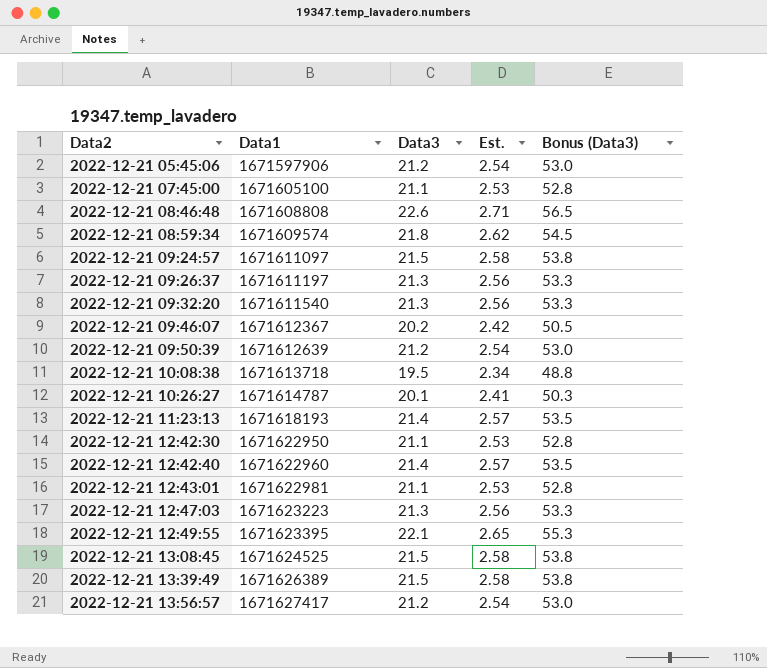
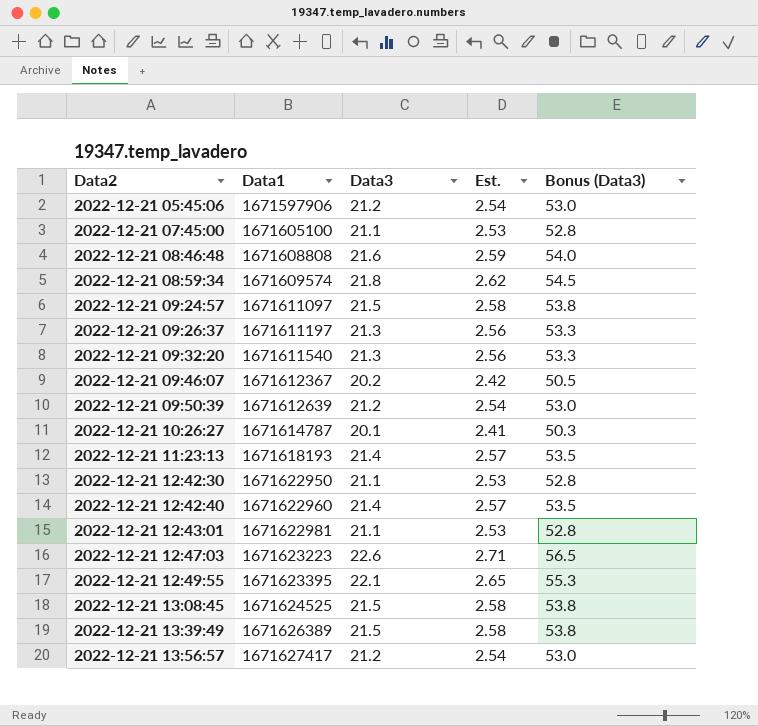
row 2022-12-21 10:08:38: 1671613718 | 19.5 | 2.34 | 48.8 -> none
2022-12-21 08:46:48 | Data3: 22.6 -> 21.6
2022-12-21 08:46:48 | Est.: 2.71 -> 2.59
2022-12-21 08:46:48 | Bonus (Data3): 56.5 -> 54.0
2022-12-21 12:47:03 | Data3: 21.3 -> 22.6
2022-12-21 12:47:03 | Est.: 2.56 -> 2.71
2022-12-21 12:47:03 | Bonus (Data3): 53.3 -> 56.5

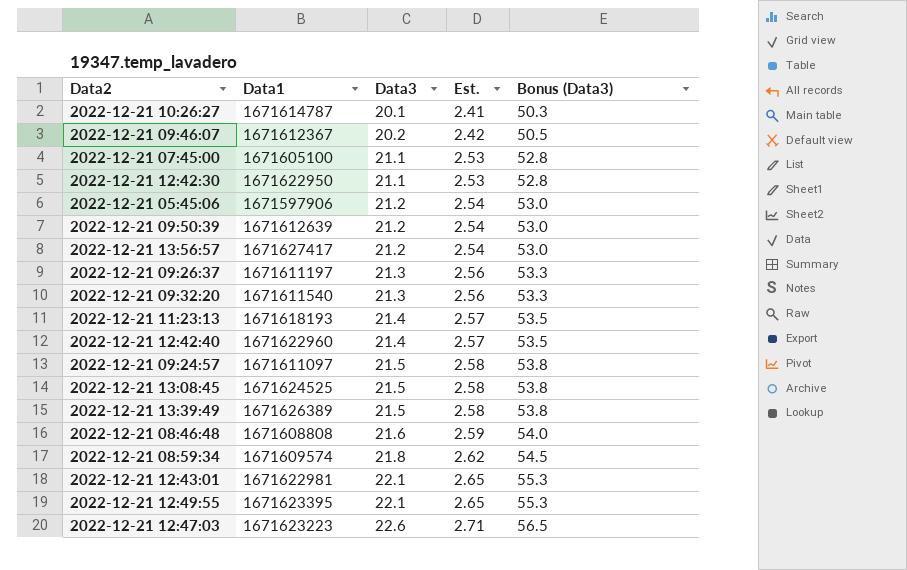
row order: Data2 ascending -> Data3 ascending
2022-12-21 12:43:01 | Data3: 21.1 -> 22.1
2022-12-21 12:43:01 | Est.: 2.53 -> 2.65
2022-12-21 12:43:01 | Bonus (Data3): 52.8 -> 55.3

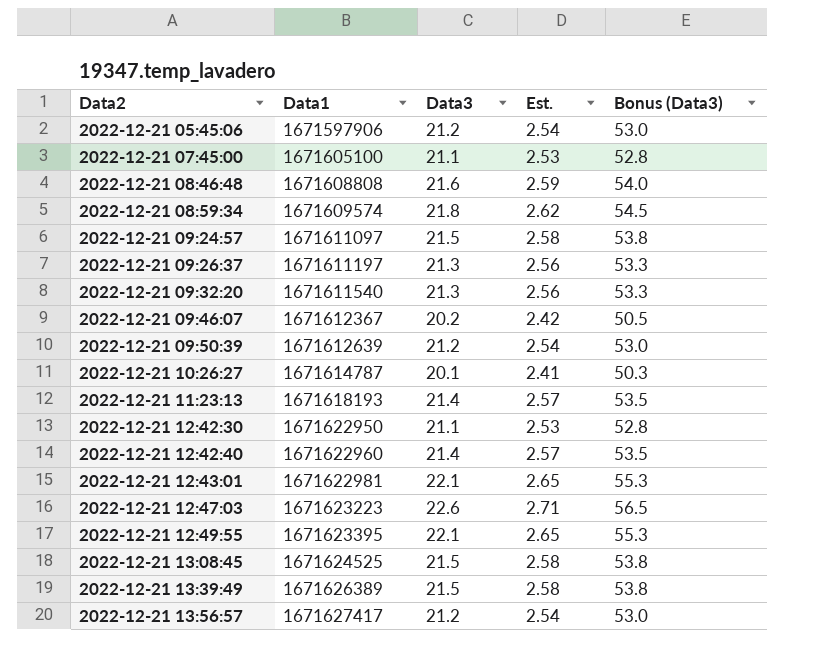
row order: Data3 ascending -> Data2 ascending

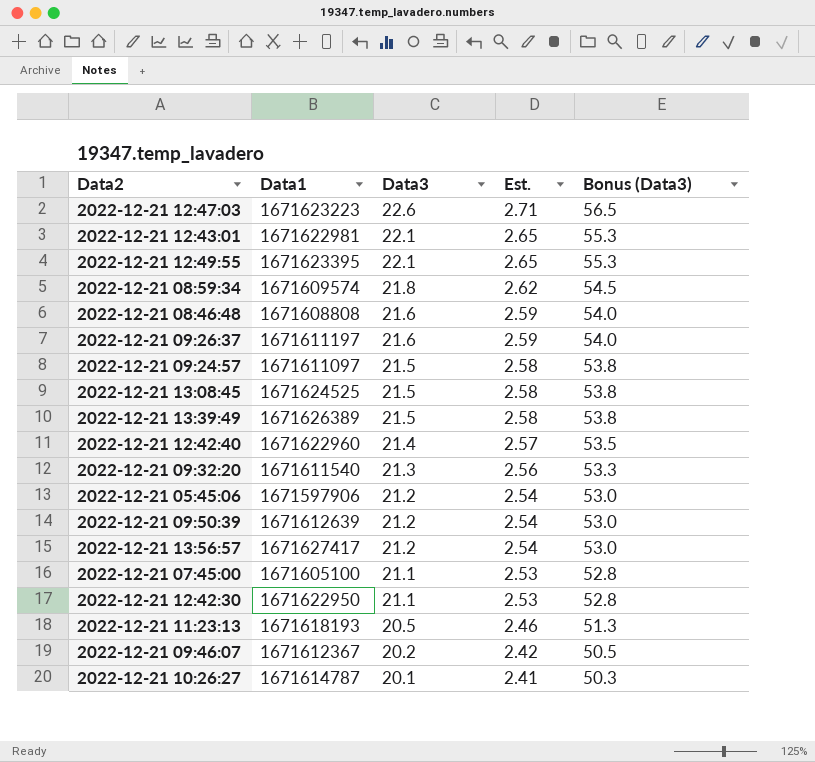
row order: Data2 ascending -> Data3 descending
2022-12-21 09:26:37 | Data3: 21.3 -> 21.6
2022-12-21 09:26:37 | Est.: 2.56 -> 2.59
2022-12-21 09:26:37 | Bonus (Data3): 53.3 -> 54.0
2022-12-21 11:23:13 | Data3: 21.4 -> 20.5
2022-12-21 11:23:13 | Est.: 2.57 -> 2.46
2022-12-21 11:23:13 | Bonus (Data3): 53.5 -> 51.3

